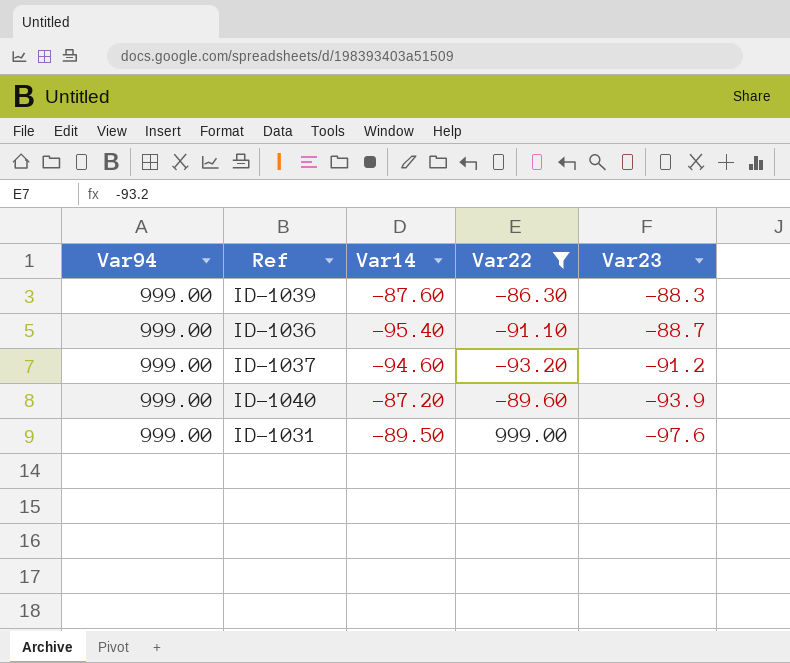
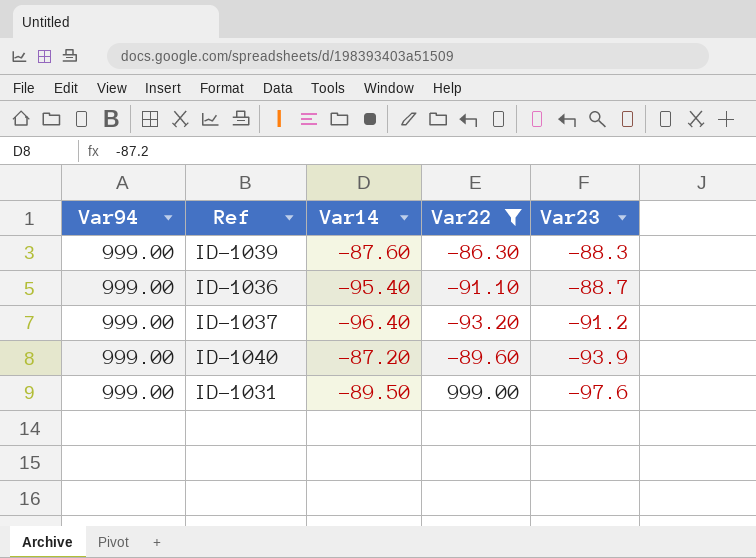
ID-1037 | Var14: -94.60 -> -96.40

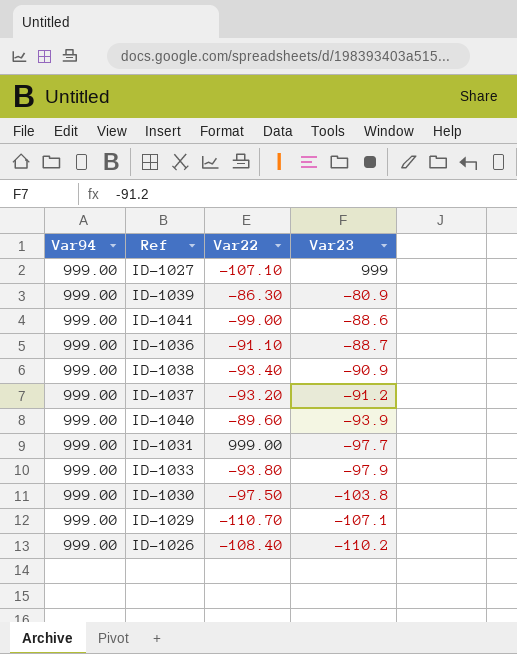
filter: Var22 >= -93.20 -> none
column Var14 | position: 3 -> none
ID-1039 | Var23: -88.3 -> -80.9
ID-1031 | Var23: -97.6 -> -97.7

